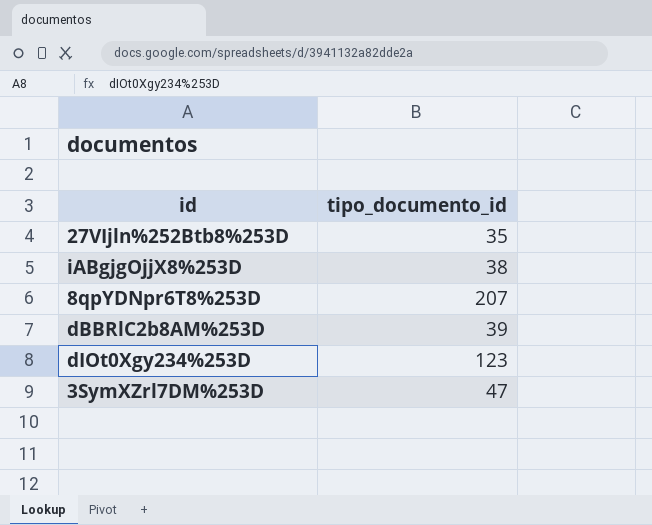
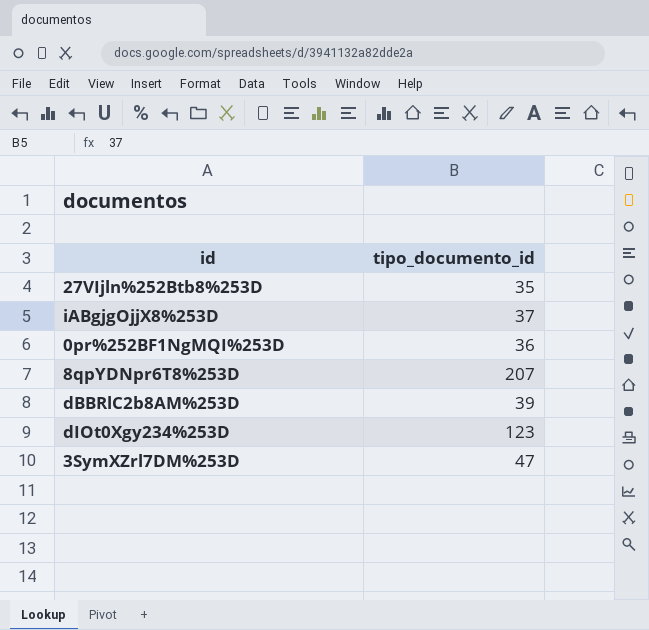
iABgjgOjjX8%253D | tipo_documento_id: 38 -> 37
row 0pr%252BF1NgMQI%253D: none -> 36

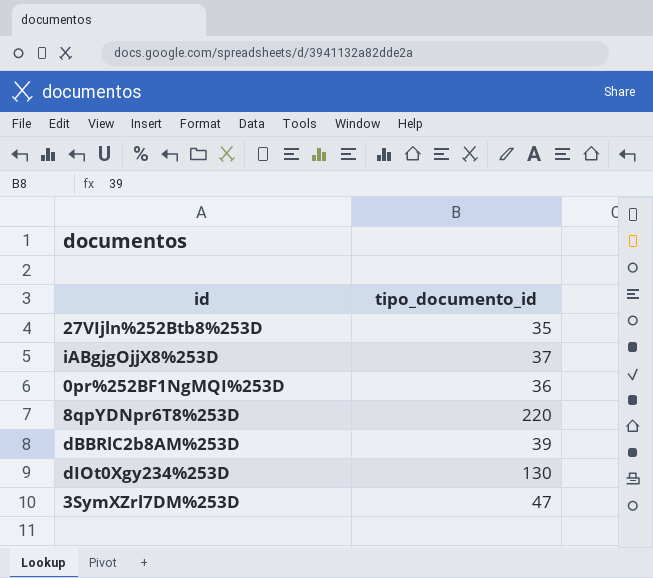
8qpYDNpr6T8%253D | tipo_documento_id: 207 -> 220
dIOt0Xgy234%253D | tipo_documento_id: 123 -> 130

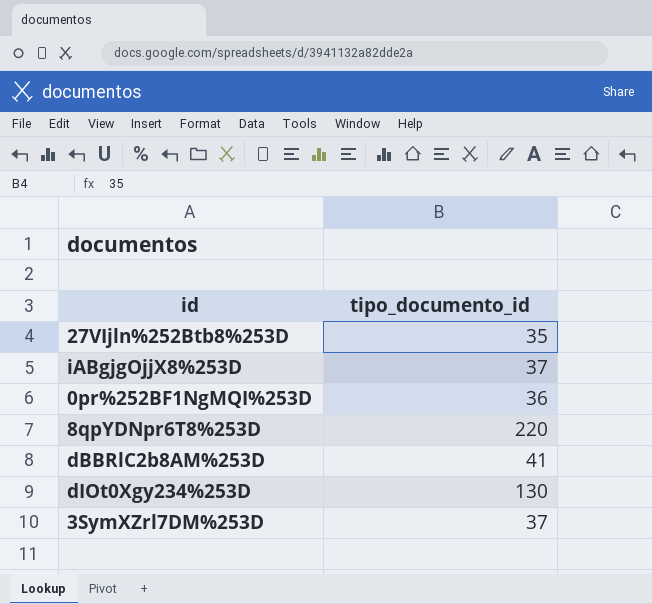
dBBRlC2b8AM%253D | tipo_documento_id: 39 -> 41
3SymXZrl7DM%253D | tipo_documento_id: 47 -> 37

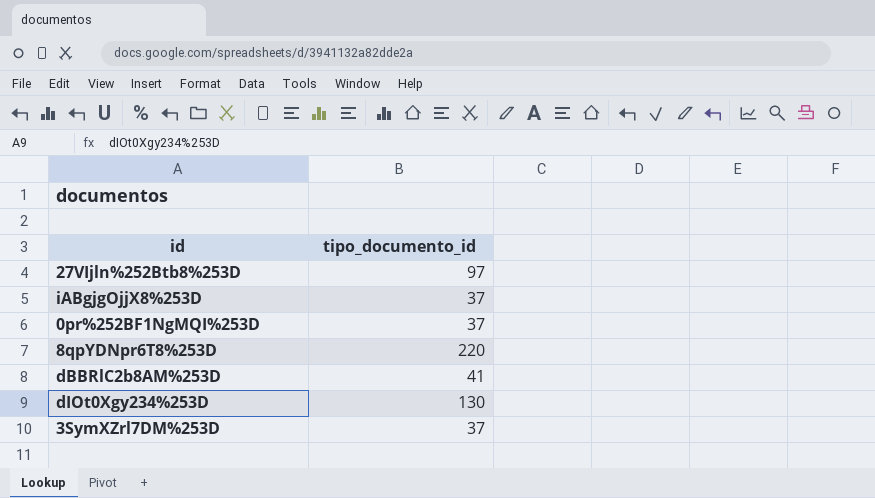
27VIjln%252Btb8%253D | tipo_documento_id: 35 -> 97
0pr%252BF1NgMQI%253D | tipo_documento_id: 36 -> 37

